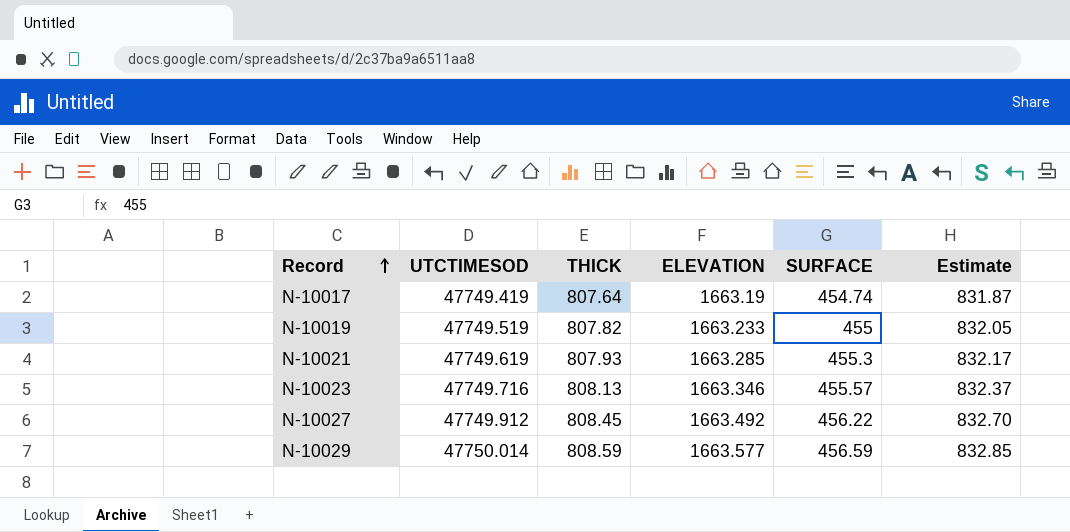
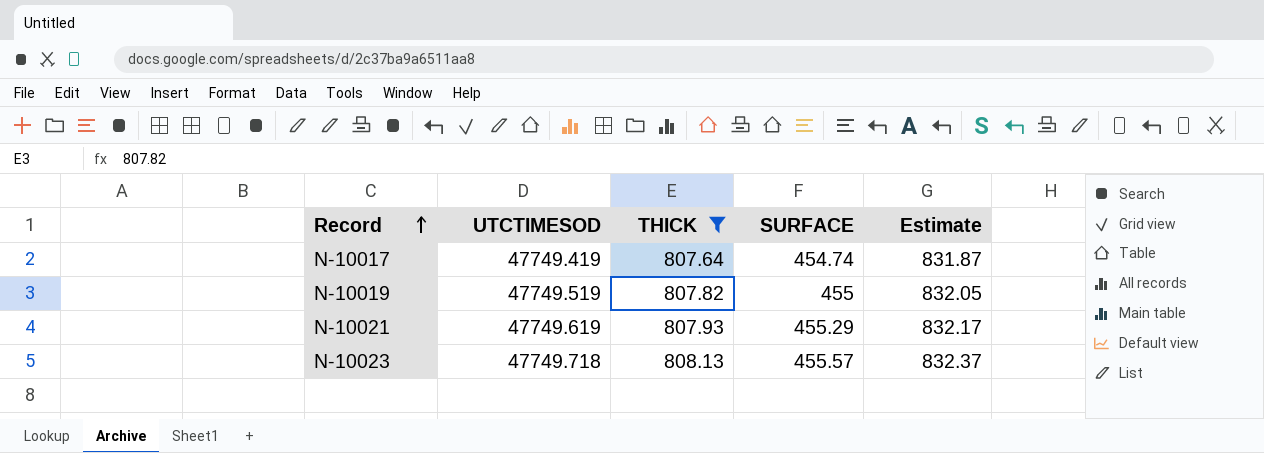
filter: none -> THICK <= 808.13
column ELEVATION | position: 4 -> none
N-10021 | SURFACE: 455.3 -> 455.29
N-10023 | UTCTIMESOD: 47749.716 -> 47749.718

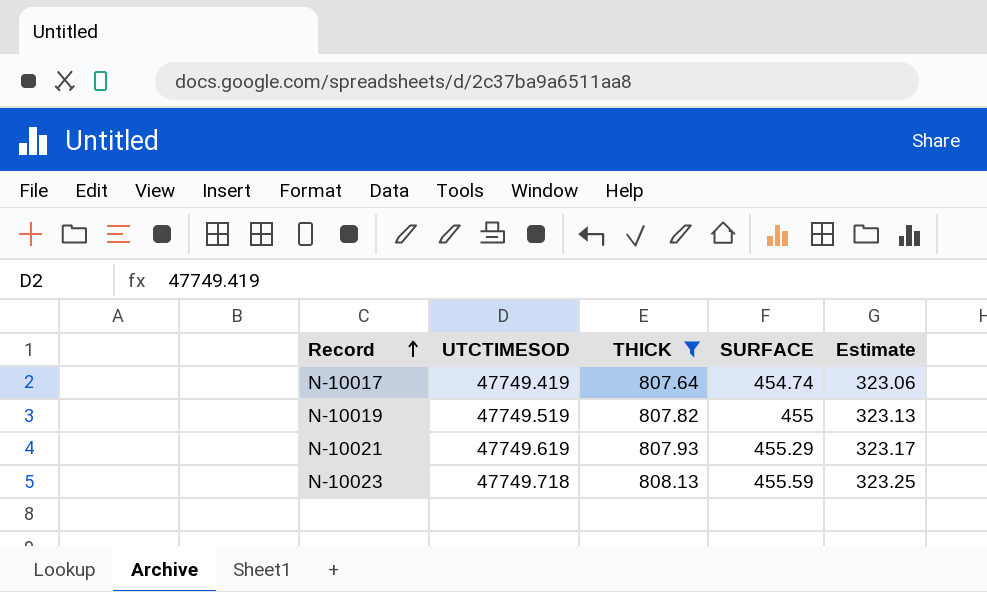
column Estimate | formula: [THICK] * 1.03 -> [THICK] * 0.4
N-10023 | SURFACE: 455.57 -> 455.59

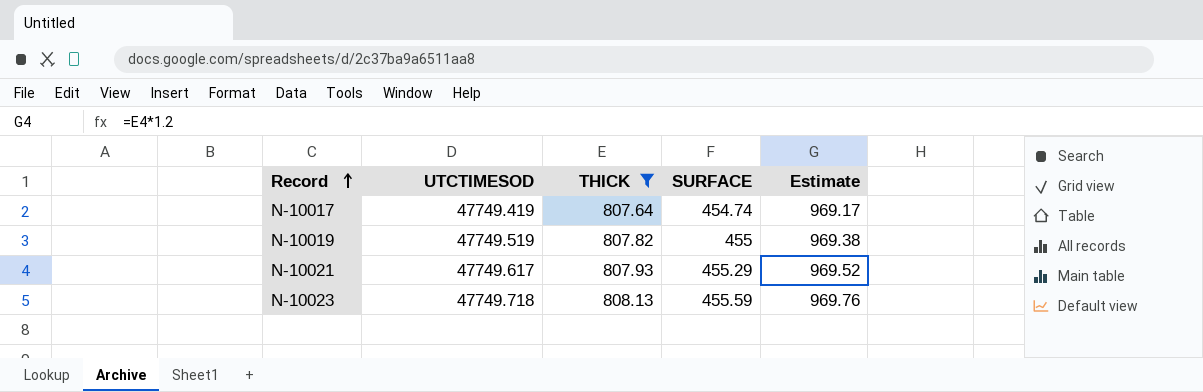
column Estimate | formula: [THICK] * 0.4 -> [THICK] * 1.2
N-10021 | UTCTIMESOD: 47749.619 -> 47749.617

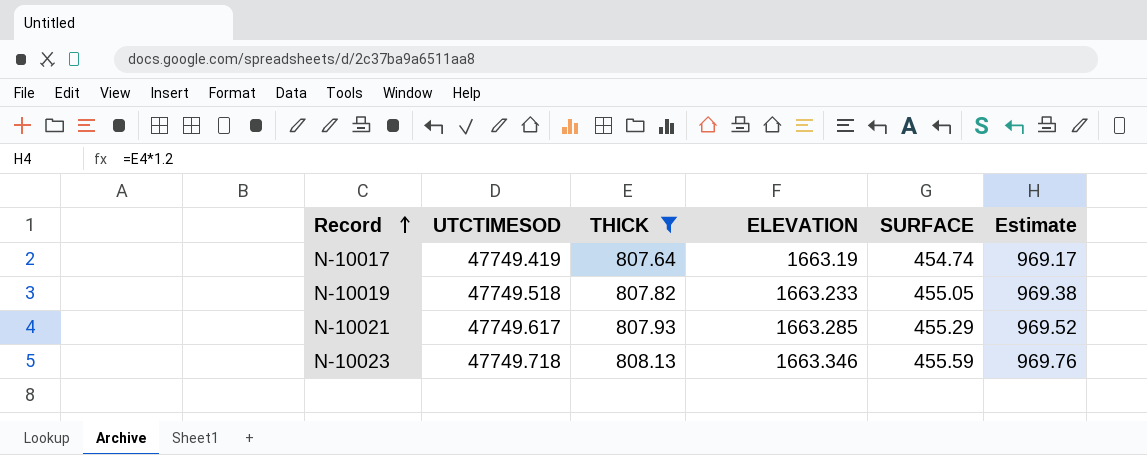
column ELEVATION | position: none -> 4
N-10019 | UTCTIMESOD: 47749.519 -> 47749.518
N-10019 | SURFACE: 455 -> 455.05

